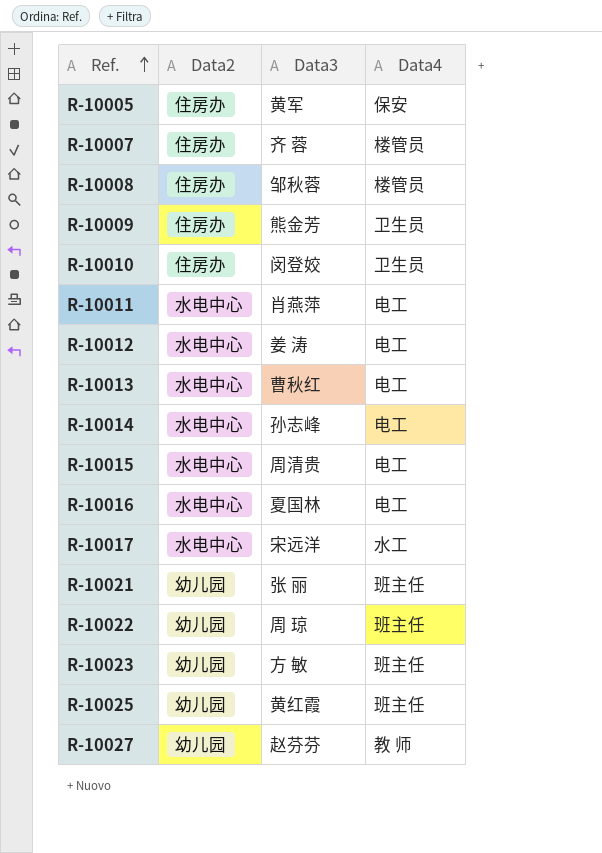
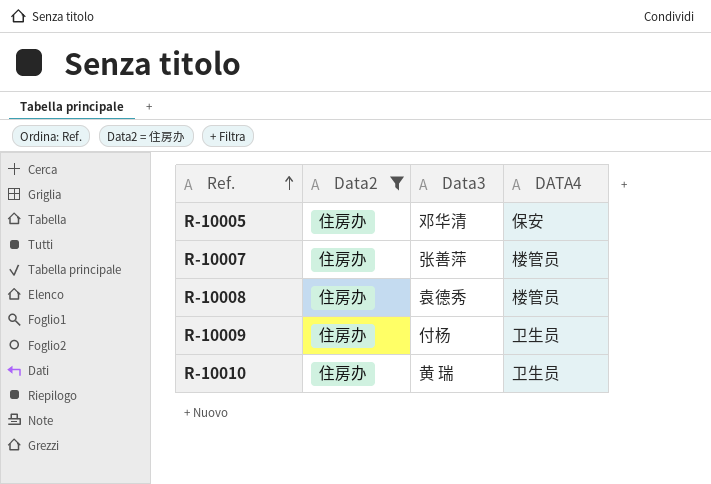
filter: none -> Data2 = 住房办
column name: Data4 -> DATA4
R-10005 | Data3: 黄军 -> 邓华清
R-10007 | Data3: 齐 蓉 -> 张善萍
R-10008 | Data3: 邹秋蓉 -> 袁德秀
R-10009 | Data3: 熊金芳 -> 付杨
R-10010 | Data3: 闵登姣 -> 黄 瑞

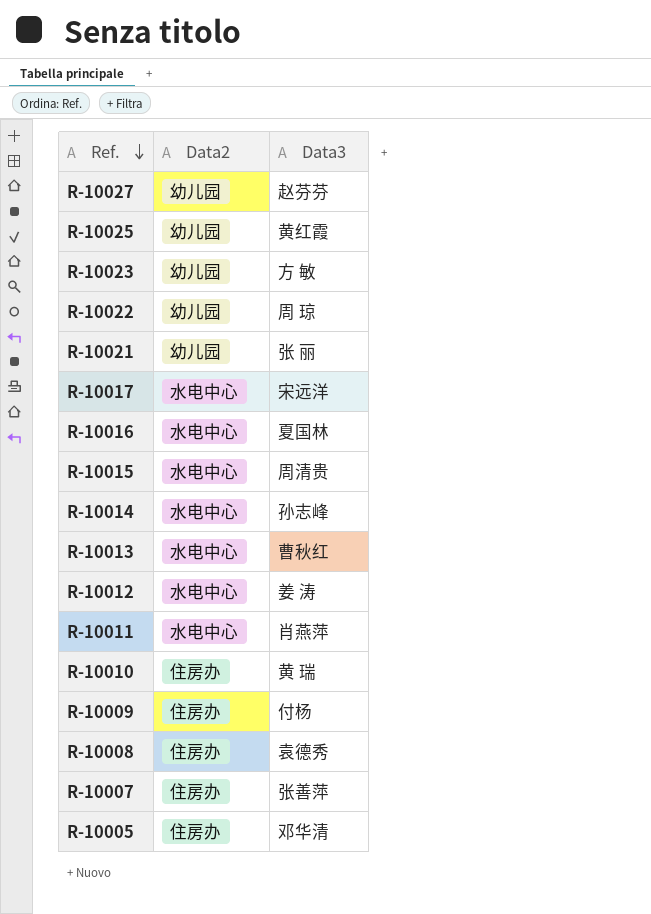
filter: Data2 = 住房办 -> none
row order: Ref. ascending -> Ref. descending
column DATA4 | position: 4 -> none

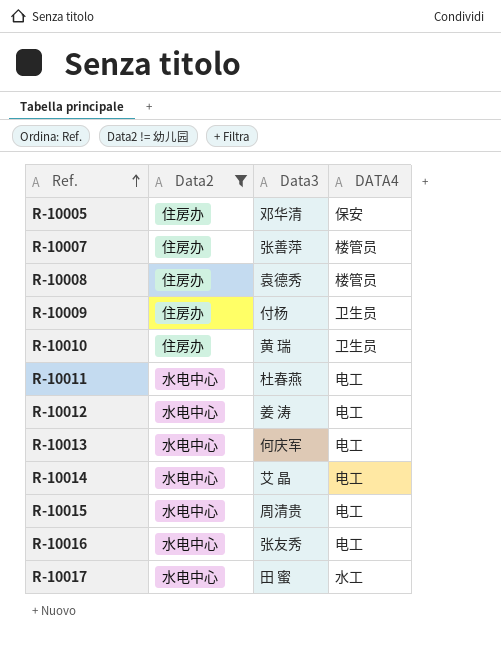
filter: none -> Data2 != 幼儿园
row order: Ref. descending -> Ref. ascending
column DATA4 | position: none -> 4
R-10011 | Data3: 肖燕萍 -> 杜春燕
R-10013 | Data3: 曹秋红 -> 何庆军
R-10014 | Data3: 孙志峰 -> 艾 晶
R-10016 | Data3: 夏国林 -> 张友秀
R-10017 | Data3: 宋远洋 -> 田 蜜

